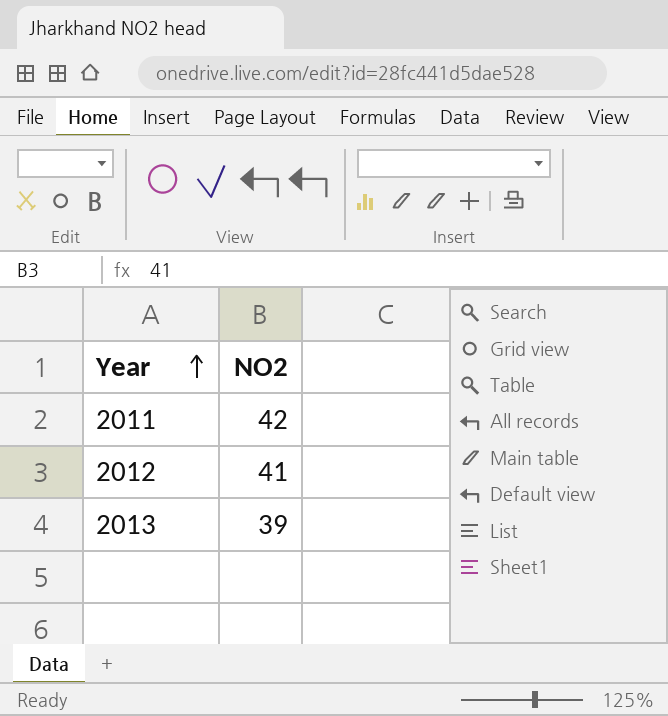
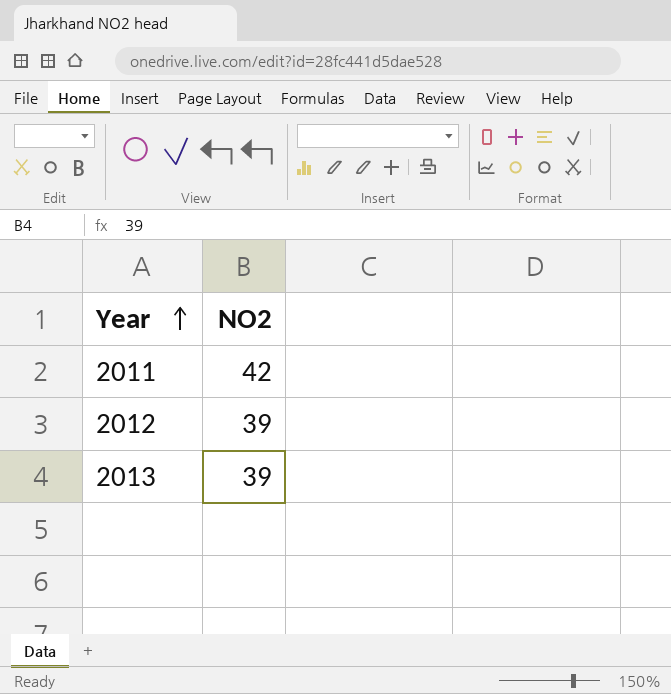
2012 | NO2: 41 -> 39

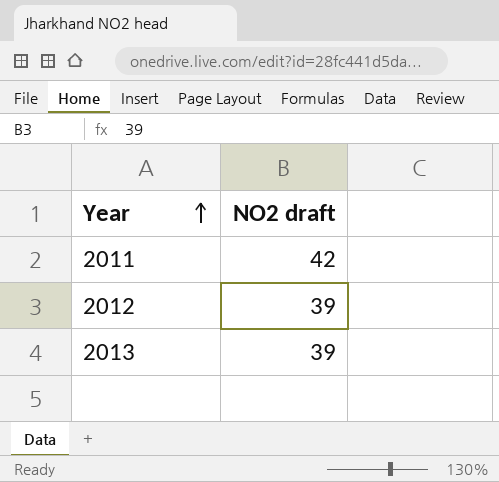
column name: NO2 -> NO2 draft

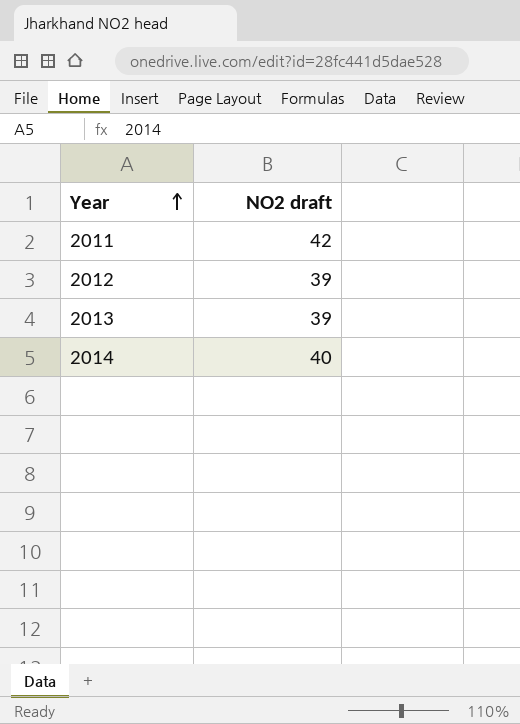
row 2014: none -> 40

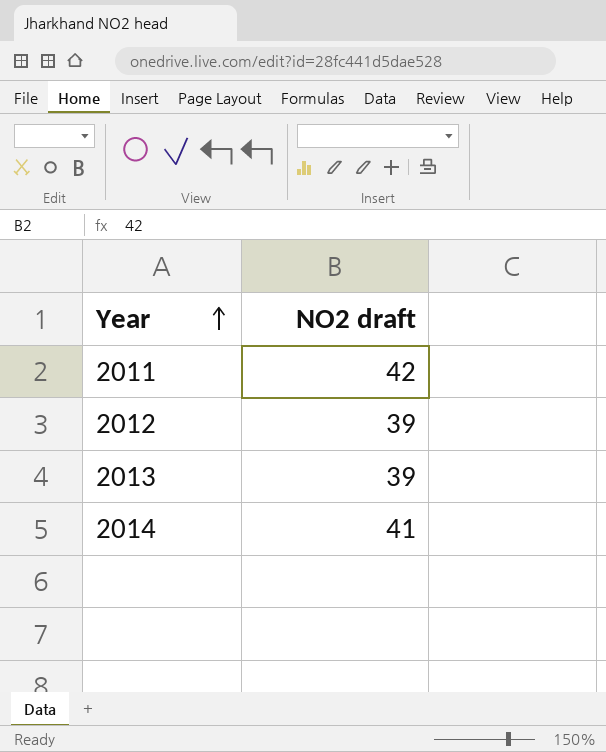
2014 | NO2 draft: 40 -> 41

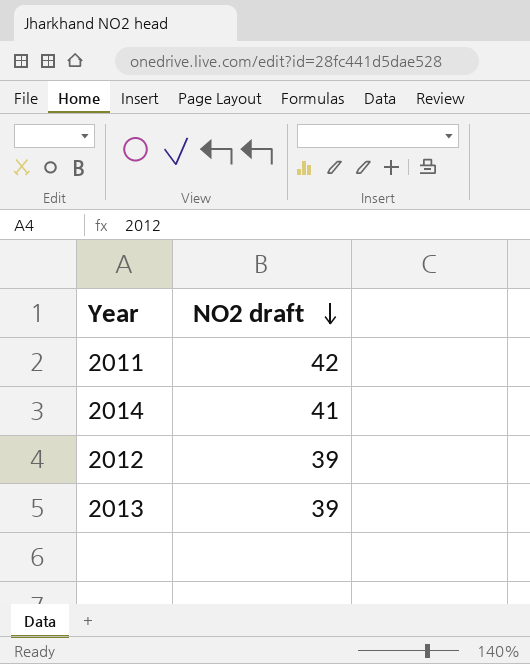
row order: Year ascending -> NO2 draft descending

